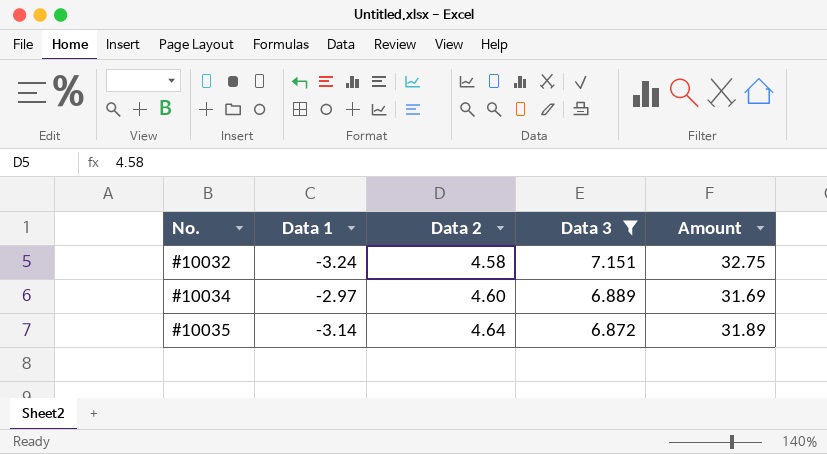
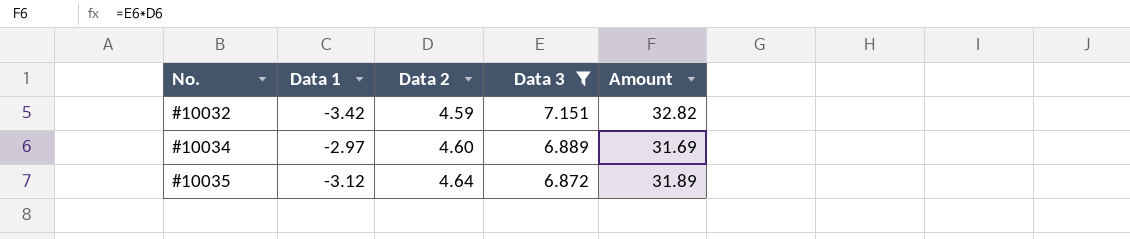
#10032 | Data 1: -3.24 -> -3.42
#10032 | Data 2: 4.58 -> 4.59
#10032 | Amount: 32.75 -> 32.82
#10035 | Data 1: -3.14 -> -3.12

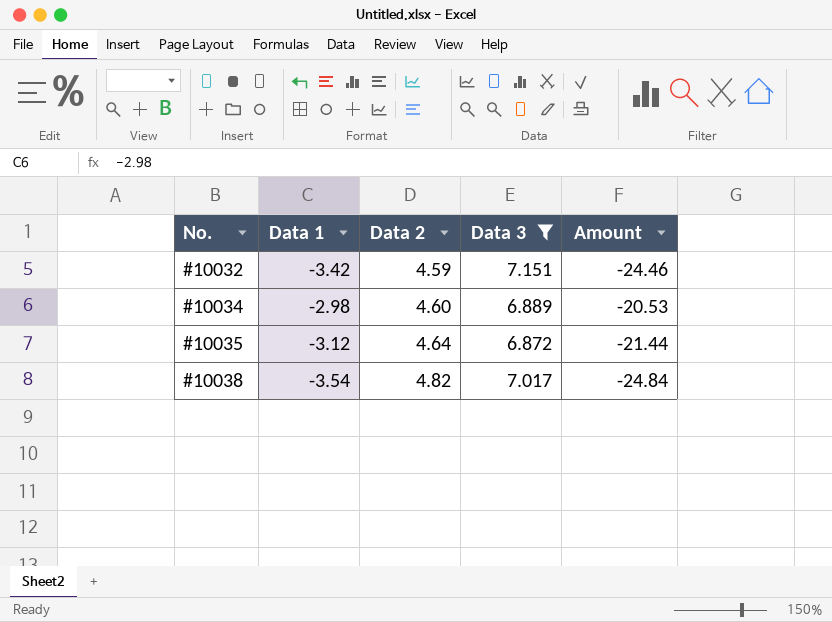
column Amount | formula: [Data 2] * [Data 3] -> [Data 1] * [Data 3]
#10034 | Data 1: -2.97 -> -2.98
row #10038: none -> -3.54 | 4.82 | 7.017 | -24.84

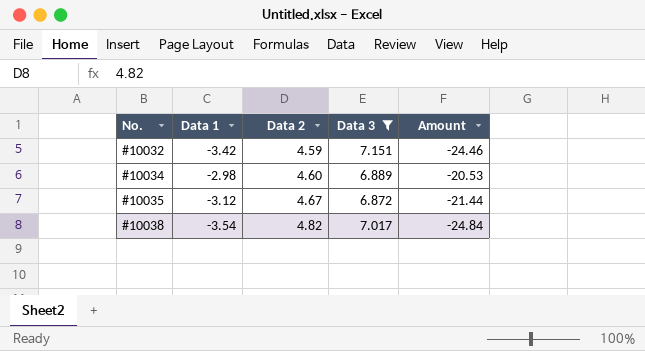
#10035 | Data 2: 4.64 -> 4.67

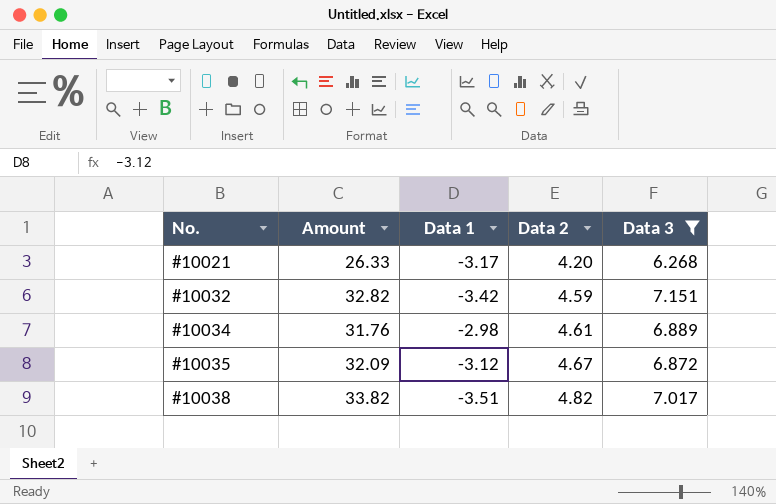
column Amount | formula: [Data 1] * [Data 3] -> [Data 2] * [Data 3]
column Amount | position: 5 -> 2
row #10021: none -> 26.33 | -3.17 | 4.20 | 6.268
#10034 | Data 2: 4.60 -> 4.61
#10038 | Data 1: -3.54 -> -3.51

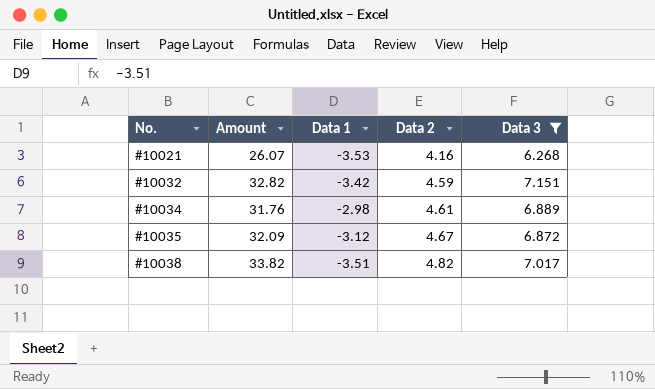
#10021 | Amount: 26.33 -> 26.07
#10021 | Data 1: -3.17 -> -3.53
#10021 | Data 2: 4.20 -> 4.16

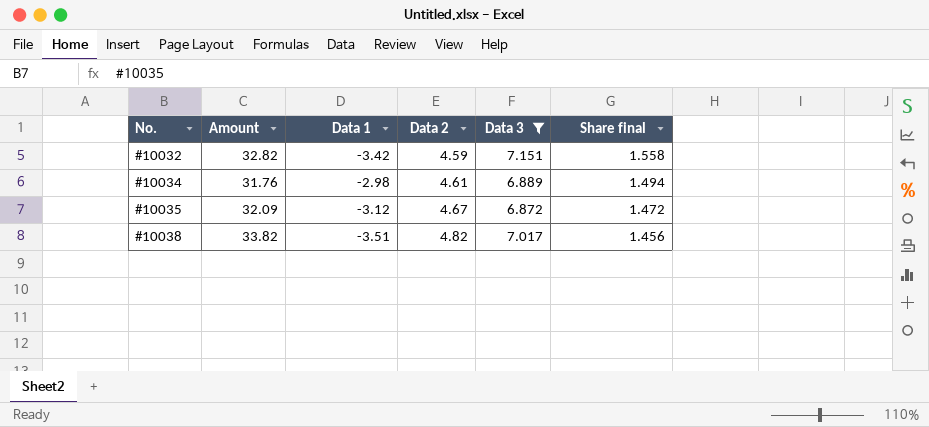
column Share final | formula: none -> [Data 3] / [Data 2]
row #10021: 26.07 | -3.53 | 4.16 | 6.268 -> none

